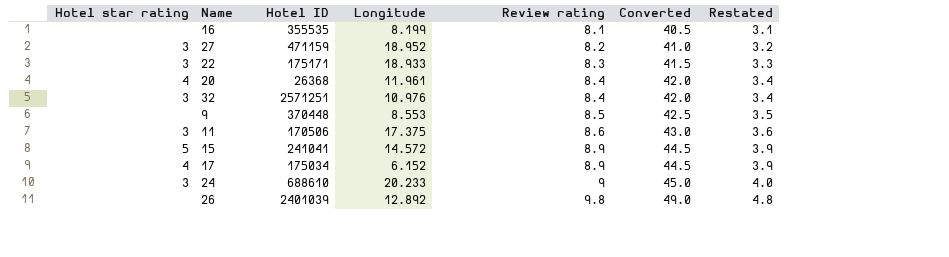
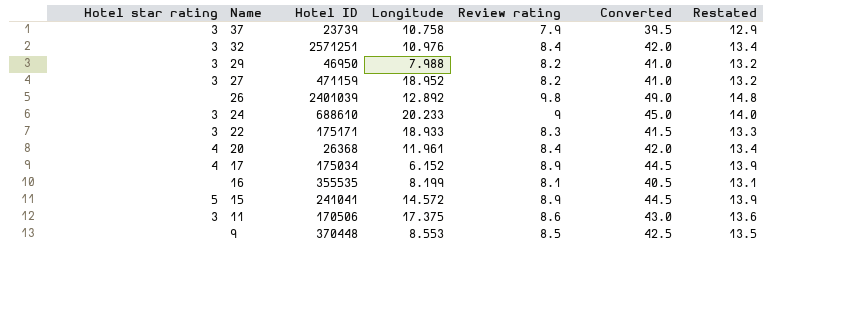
row order: Review rating ascending -> Name descending
column Restated | formula: [Review rating] - 5 -> [Review rating] + 5
row 37: none -> 3 | 23739 | 10.758 | 7.9 | 39.5 | 12.9
row 29: none -> 3 | 46950 | 7.988 | 8.2 | 41.0 | 13.2

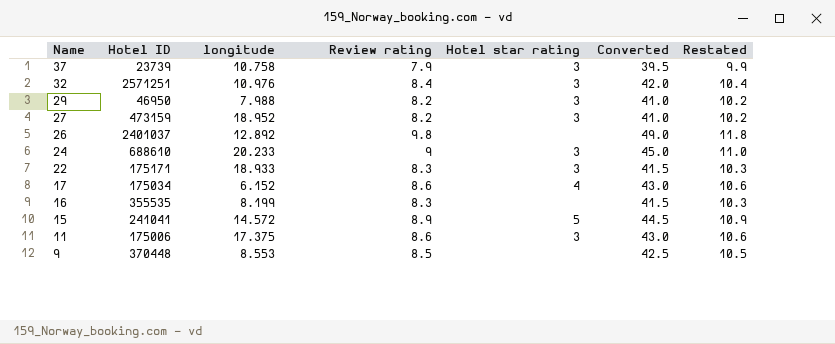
column name: Longitude -> longitude
column Hotel star rating | position: 1 -> 5
column Restated | formula: [Review rating] + 5 -> [Review rating] + 2
row 20: 4 | 26368 | 11.961 | 8.4 | 42.0 | 13.4 -> none
27 | Hotel ID: 471159 -> 473159
26 | Hotel ID: 2401039 -> 2401037
17 | Review rating: 8.9 -> 8.6
17 | Converted: 44.5 -> 43.0
16 | Review rating: 8.1 -> 8.3
16 | Converted: 40.5 -> 41.5
11 | Hotel ID: 170506 -> 175006

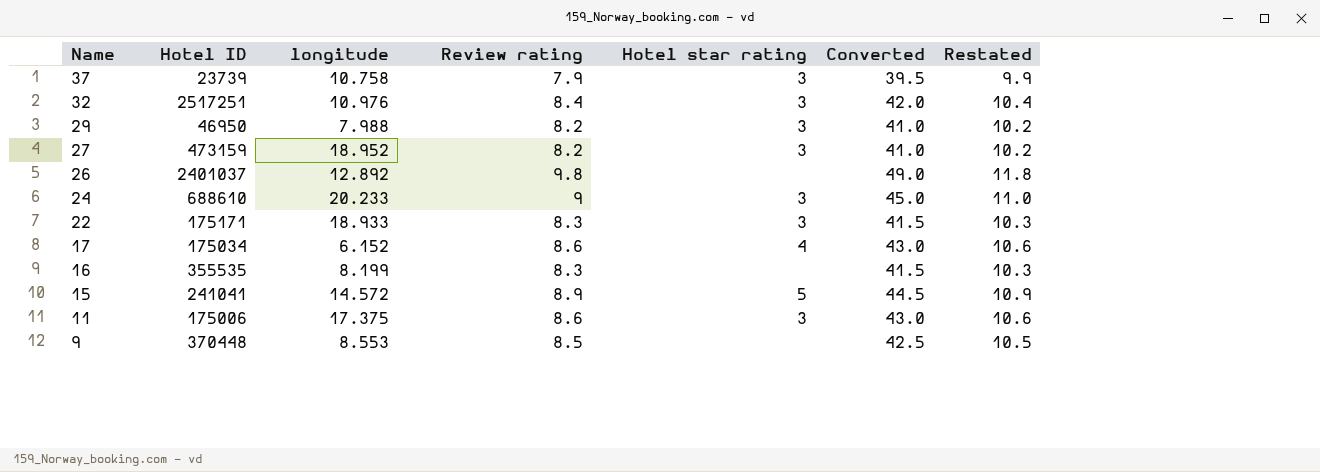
32 | Hotel ID: 2571251 -> 2517251

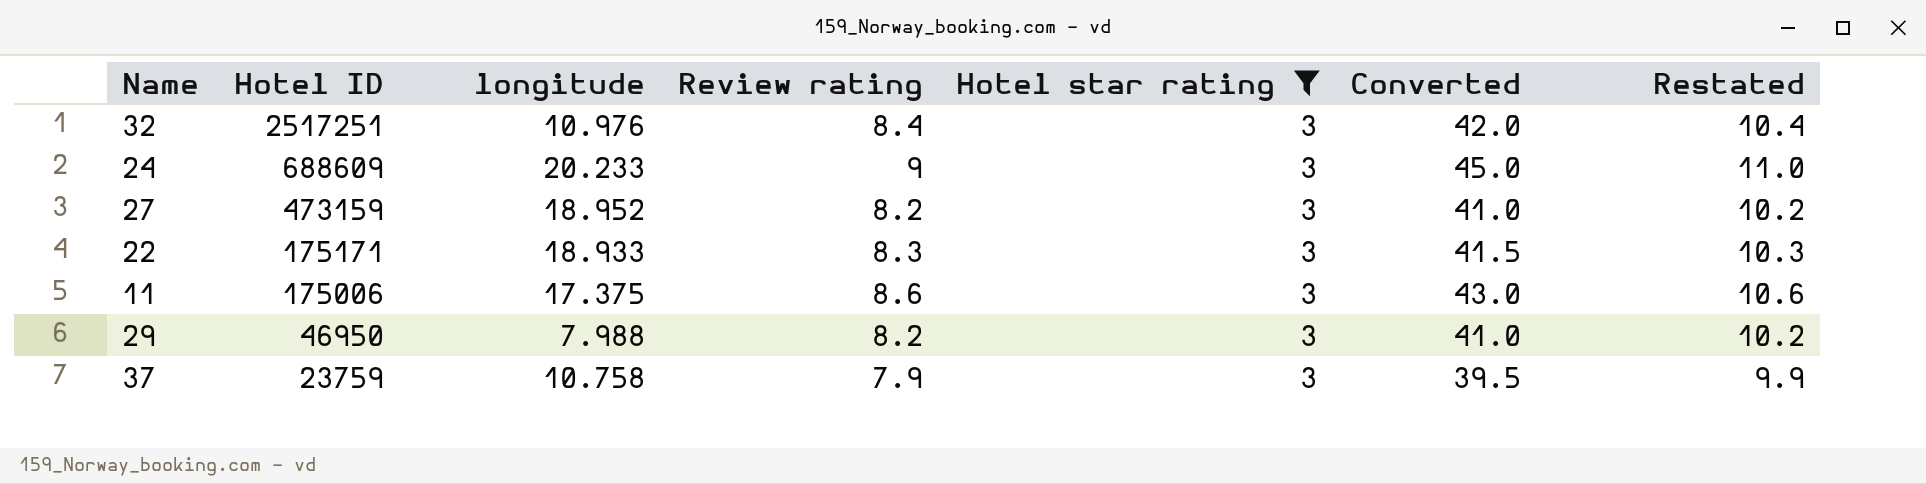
filter: none -> Hotel star rating = 3
row order: Name descending -> Hotel ID descending
24 | Hotel ID: 688610 -> 688609
37 | Hotel ID: 23739 -> 23759

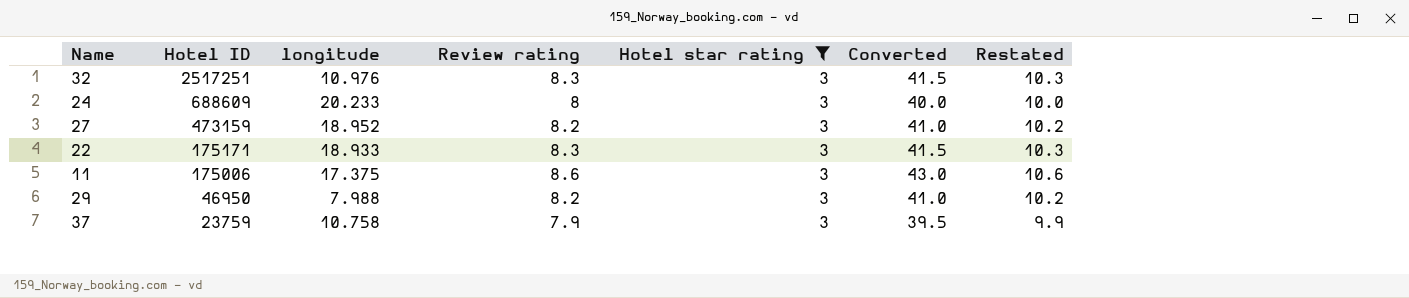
32 | Review rating: 8.4 -> 8.3
32 | Converted: 42.0 -> 41.5
32 | Restated: 10.4 -> 10.3
24 | Review rating: 9 -> 8
24 | Converted: 45.0 -> 40.0
24 | Restated: 11.0 -> 10.0

